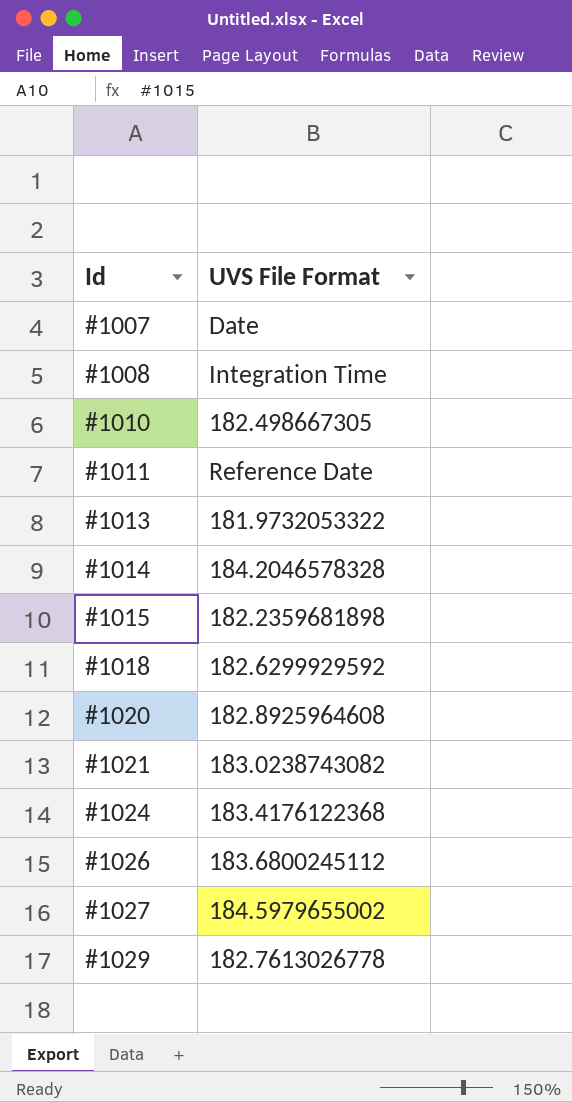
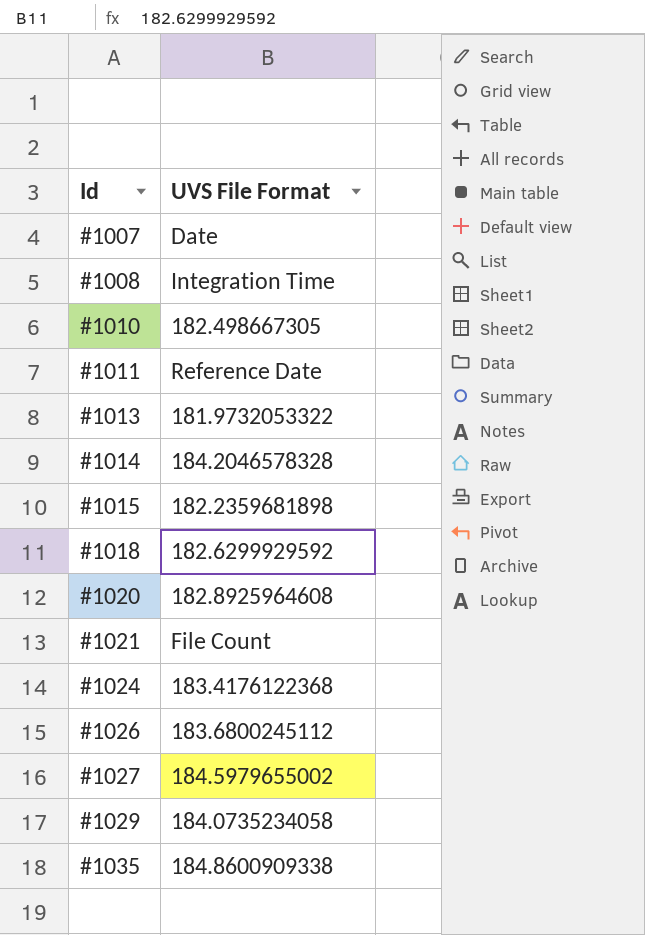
#1021 | UVS File Format: 183.0238743082 -> File Count
#1029 | UVS File Format: 182.7613026778 -> 184.0735234058
row #1035: none -> 184.8600909338

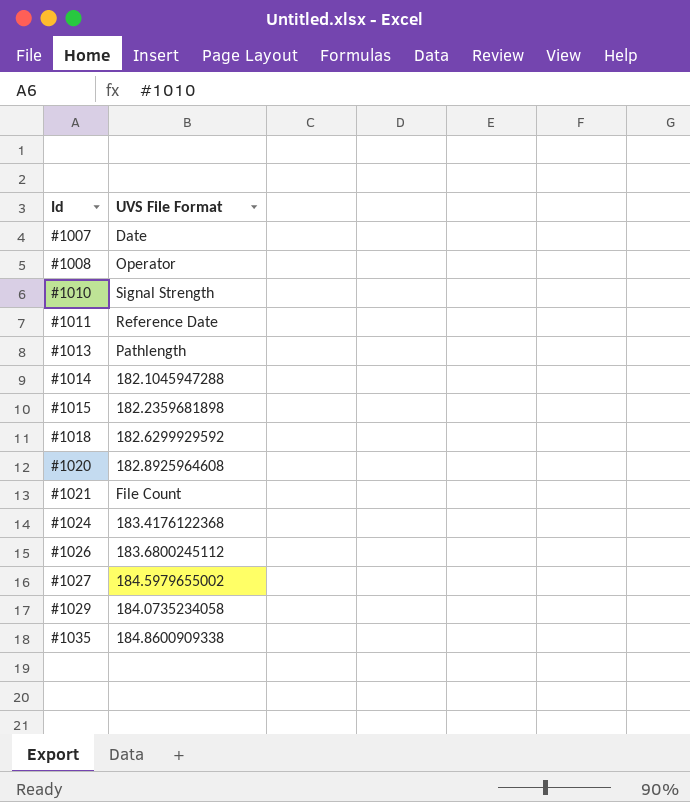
#1008 | UVS File Format: Integration Time -> Operator
#1010 | UVS File Format: 182.498667305 -> Signal Strength
#1013 | UVS File Format: 181.9732053322 -> Pathlength
#1014 | UVS File Format: 184.2046578328 -> 182.1045947288

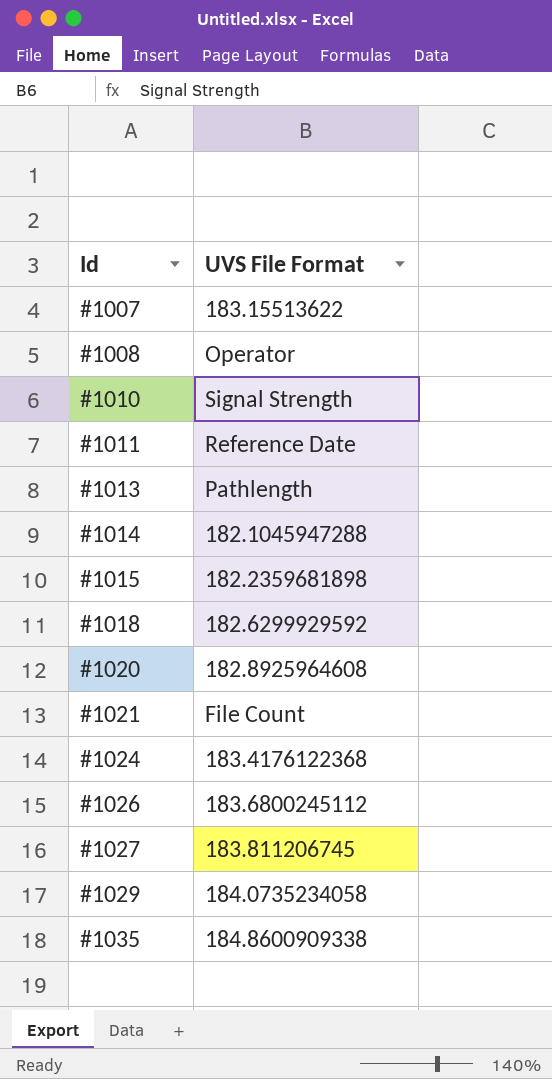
#1007 | UVS File Format: Date -> 183.15513622
#1027 | UVS File Format: 184.5979655002 -> 183.811206745

